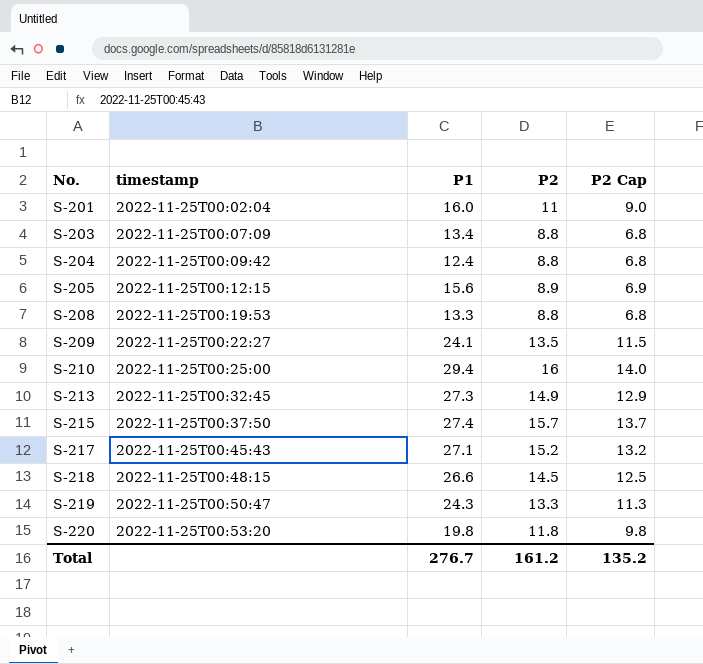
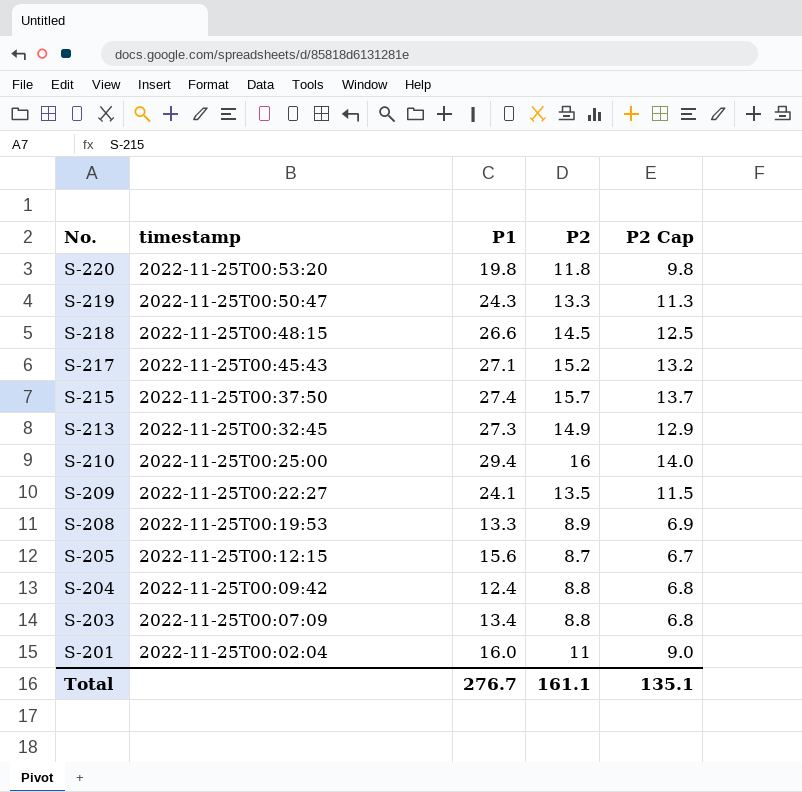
row order: No. ascending -> No. descending
S-208 | P2: 8.8 -> 8.9
S-208 | P2 Cap: 6.8 -> 6.9
S-205 | P2: 8.9 -> 8.7
S-205 | P2 Cap: 6.9 -> 6.7
Total | P2: 161.2 -> 161.1
Total | P2 Cap: 135.2 -> 135.1

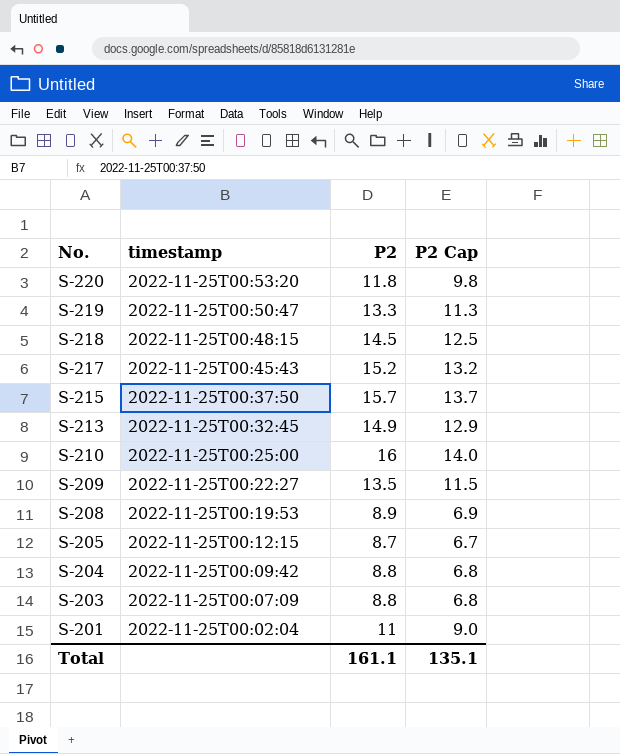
column P1 | position: 3 -> none

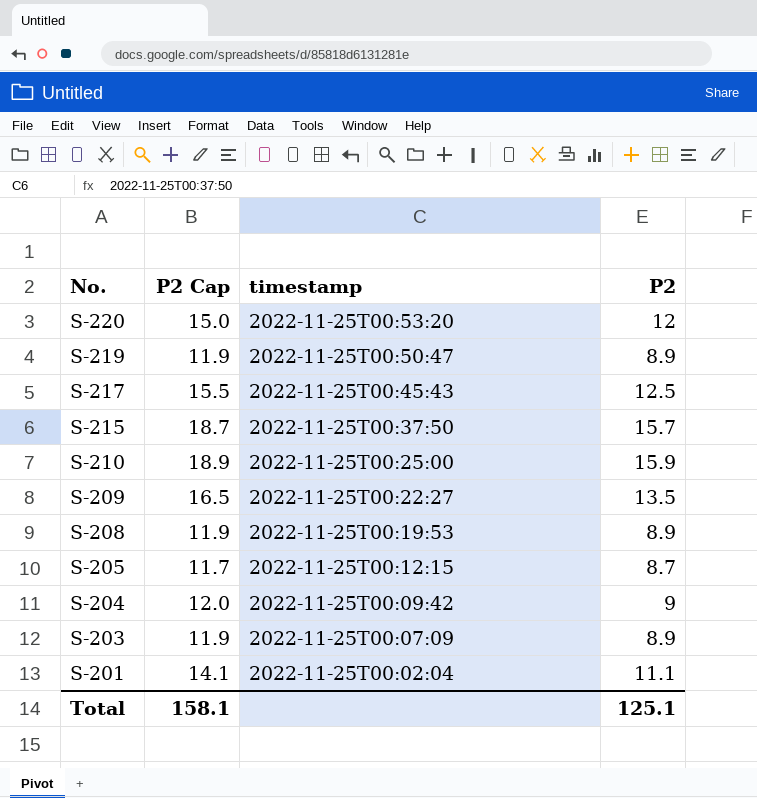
column P2 Cap | formula: [P2] - 2 -> [P2] + 3
column P2 Cap | position: 4 -> 2
row S-218: 2022-11-25T00:48:15 | 14.5 | 12.5 -> none
row S-213: 2022-11-25T00:32:45 | 14.9 | 12.9 -> none
S-220 | P2: 11.8 -> 12
S-219 | P2: 13.3 -> 8.9
S-217 | P2: 15.2 -> 12.5
S-210 | P2: 16 -> 15.9
S-204 | P2: 8.8 -> 9
S-203 | P2: 8.8 -> 8.9
S-201 | P2: 11 -> 11.1
Total | P2 Cap: 135.1 -> 158.1
Total | P2: 161.1 -> 125.1

